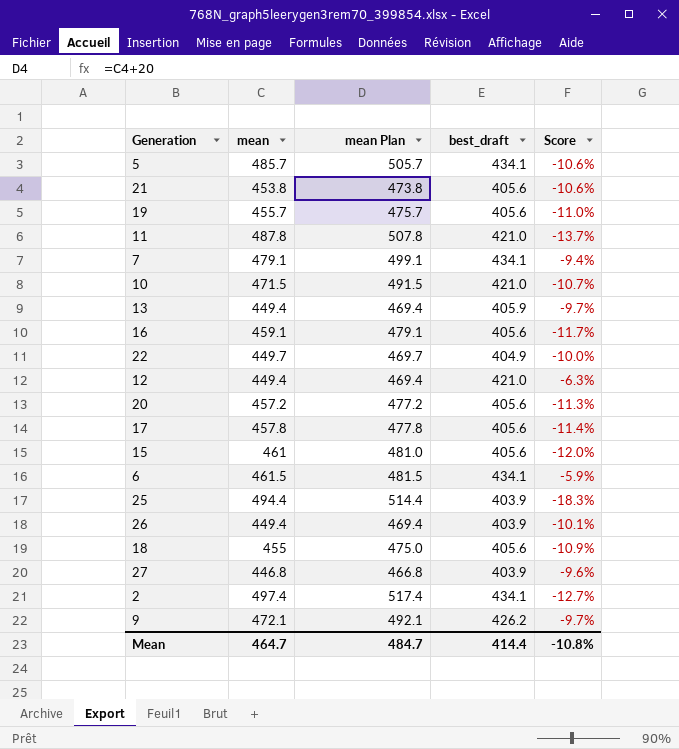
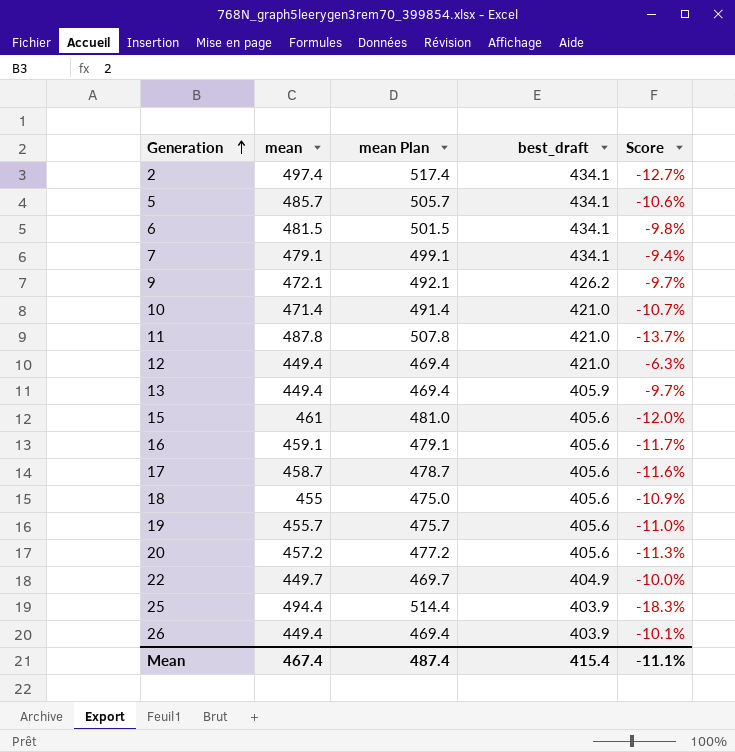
row order: none -> Generation ascending
row 21: 453.8 | 473.8 | 405.6 | -10.6% -> none
row 27: 446.8 | 466.8 | 403.9 | -9.6% -> none
6 | mean: 461.5 -> 481.5
6 | mean Plan: 481.5 -> 501.5
6 | Score: -5.9% -> -9.8%
10 | mean: 471.5 -> 471.4
10 | mean Plan: 491.5 -> 491.4
17 | mean: 457.8 -> 458.7
17 | mean Plan: 477.8 -> 478.7
17 | Score: -11.4% -> -11.6%
Mean | mean: 464.7 -> 467.4
Mean | mean Plan: 484.7 -> 487.4
Mean | best_draft: 414.4 -> 415.4
Mean | Score: -10.8% -> -11.1%

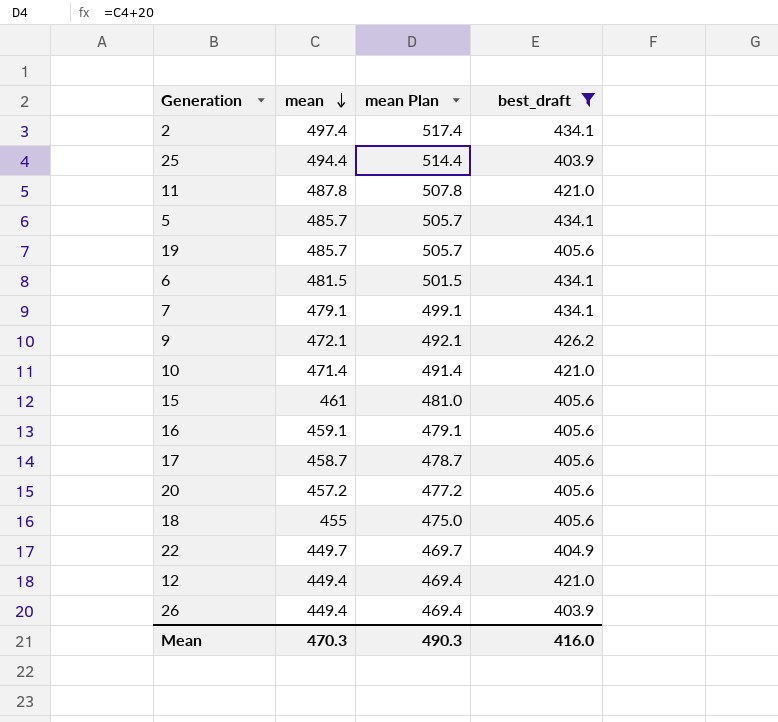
filter: none -> best_draft != 405.9
row order: Generation ascending -> mean descending
column Score | formula: ([best_draft] - [mean]) / [mean] -> none
19 | mean: 455.7 -> 485.7
19 | mean Plan: 475.7 -> 505.7
Mean | mean: 467.4 -> 470.3
Mean | mean Plan: 487.4 -> 490.3
Mean | best_draft: 415.4 -> 416.0

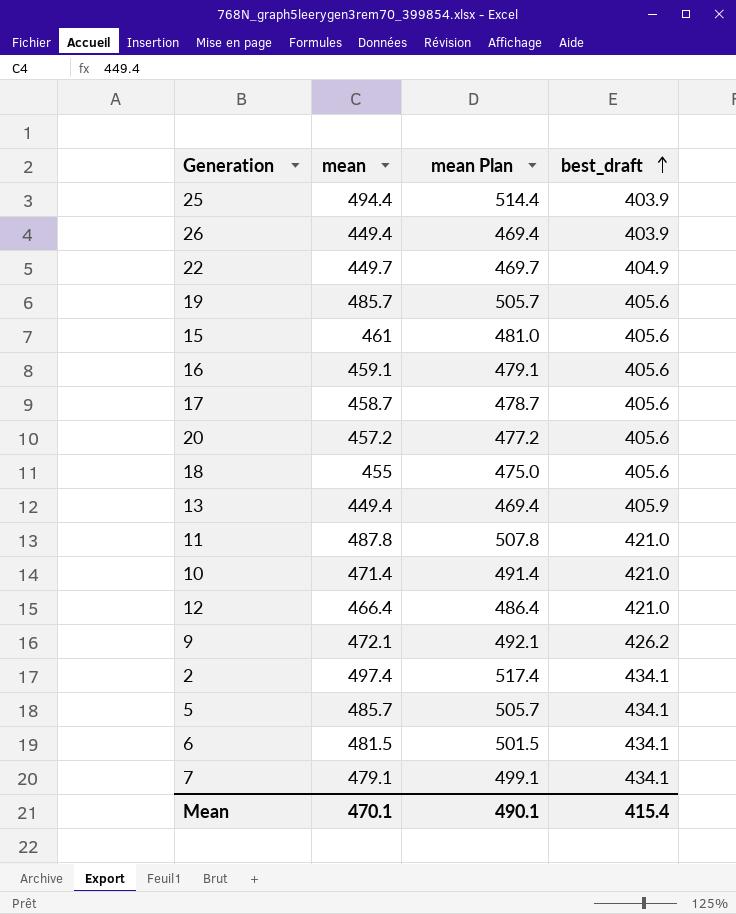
filter: best_draft != 405.9 -> none
row order: mean descending -> best_draft ascending
12 | mean: 449.4 -> 466.4
12 | mean Plan: 469.4 -> 486.4
Mean | mean: 470.3 -> 470.1
Mean | mean Plan: 490.3 -> 490.1
Mean | best_draft: 416.0 -> 415.4

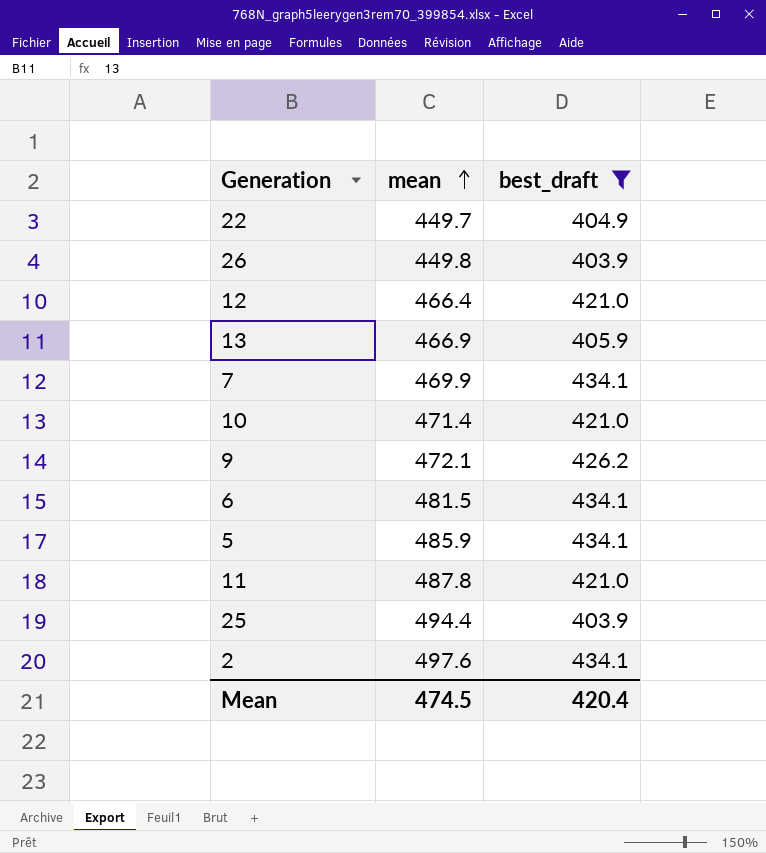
filter: none -> best_draft != 405.6
row order: best_draft ascending -> mean ascending
column mean Plan | formula: [mean] + 20 -> none
26 | mean: 449.4 -> 449.8
13 | mean: 449.4 -> 466.9
7 | mean: 479.1 -> 469.9
5 | mean: 485.7 -> 485.9
2 | mean: 497.4 -> 497.6
Mean | mean: 470.1 -> 474.5
Mean | best_draft: 415.4 -> 420.4

